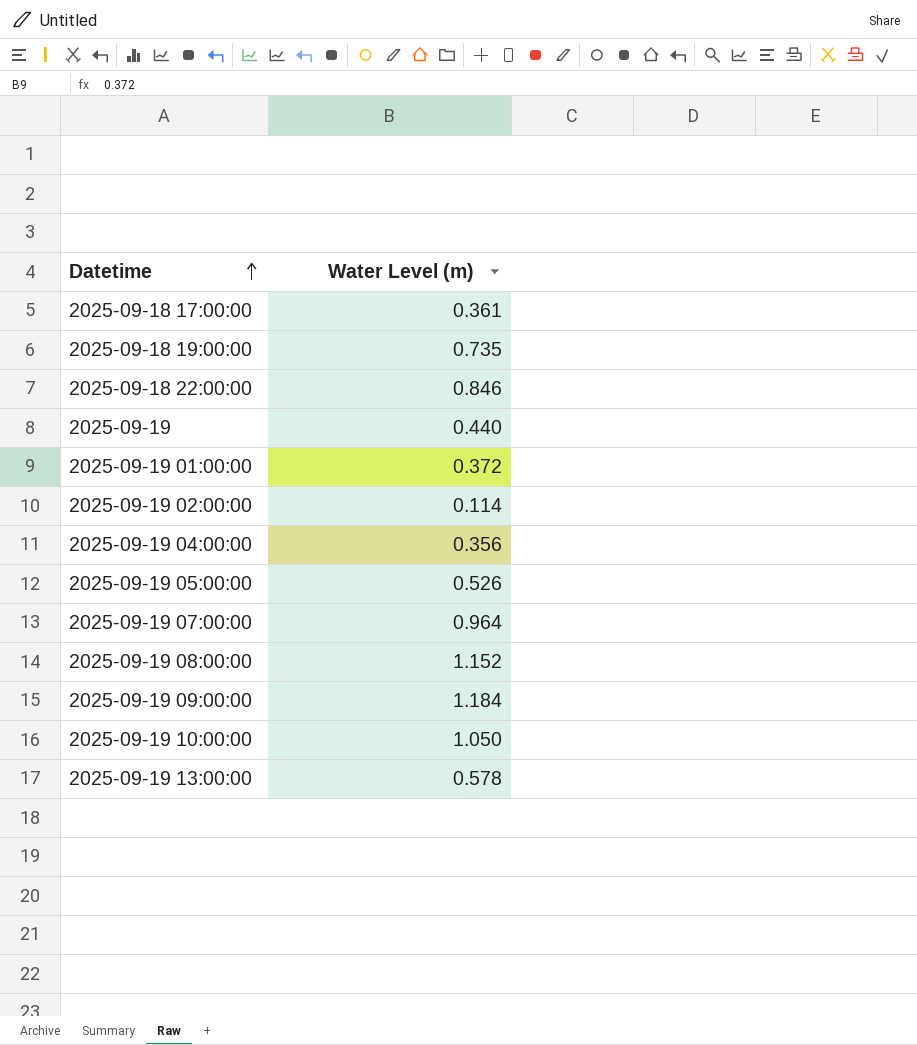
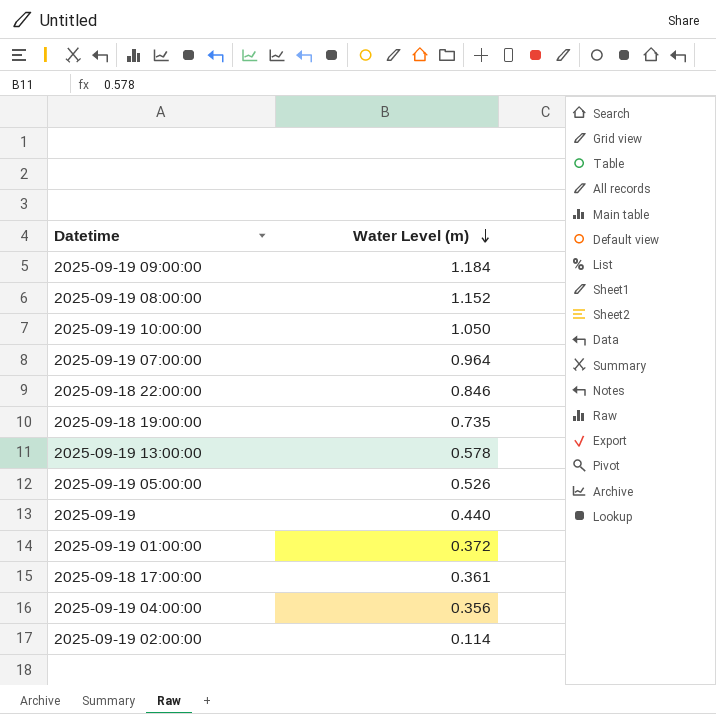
row order: Datetime ascending -> Water Level (m) descending

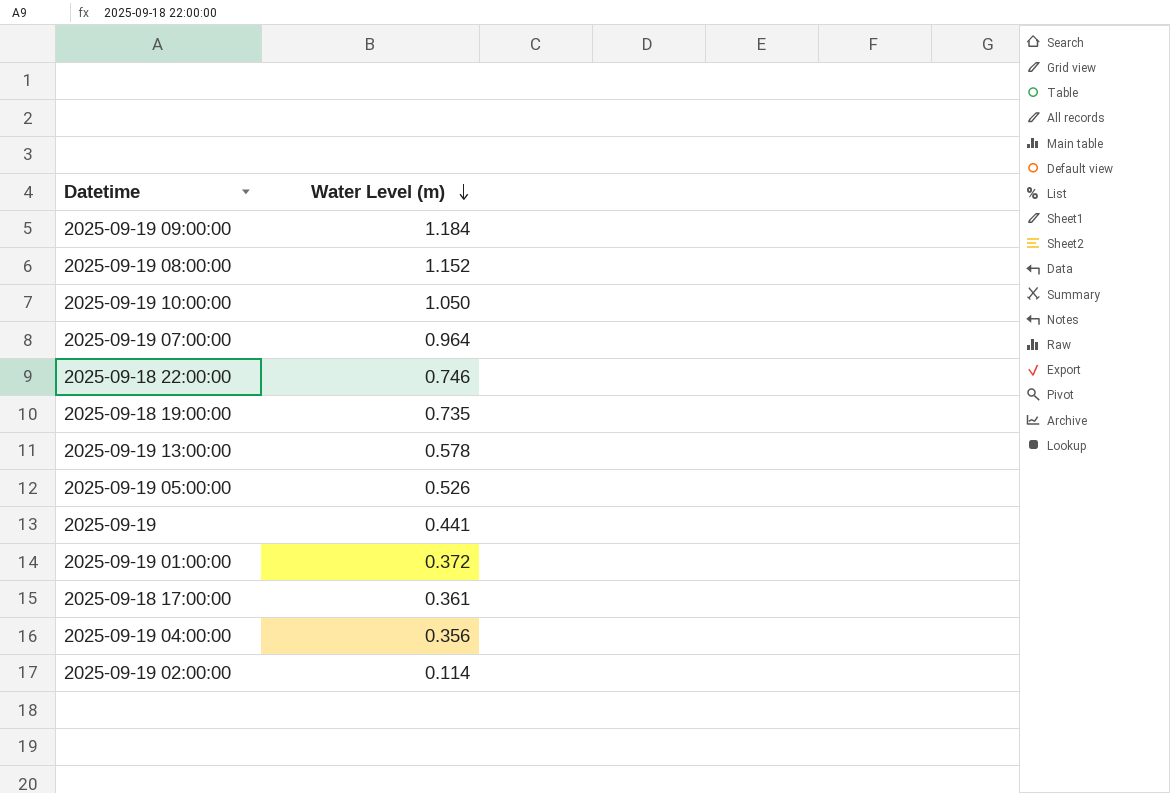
2025-09-18 22:00:00 | Water Level (m): 0.846 -> 0.746
2025-09-19 | Water Level (m): 0.440 -> 0.441

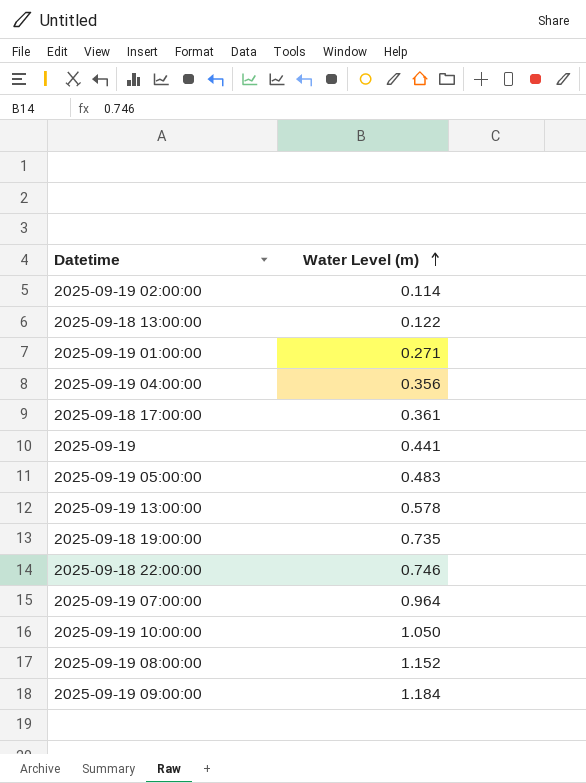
row order: Water Level (m) descending -> Water Level (m) ascending
row 2025-09-18 13:00:00: none -> 0.122
2025-09-19 01:00:00 | Water Level (m): 0.372 -> 0.271
2025-09-19 05:00:00 | Water Level (m): 0.526 -> 0.483

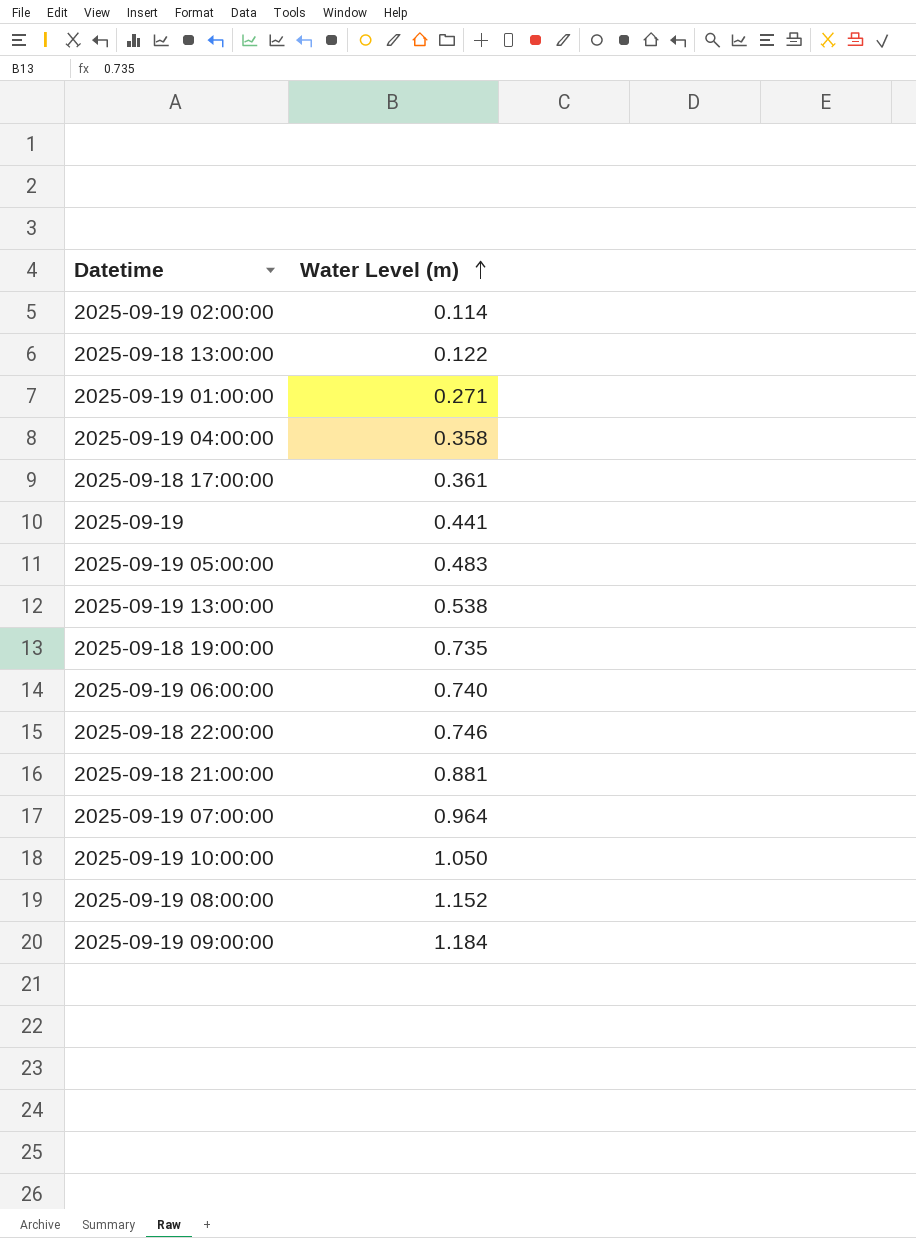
2025-09-19 04:00:00 | Water Level (m): 0.356 -> 0.358
2025-09-19 13:00:00 | Water Level (m): 0.578 -> 0.538
row 2025-09-19 06:00:00: none -> 0.740
row 2025-09-18 21:00:00: none -> 0.881

